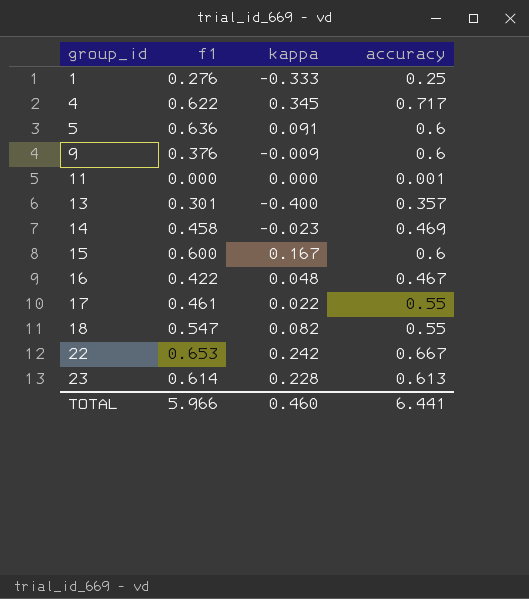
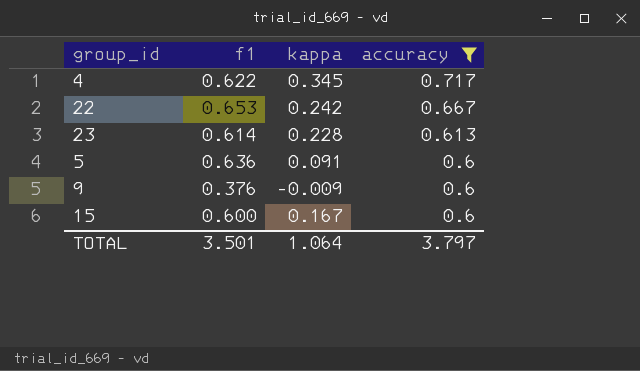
filter: none -> accuracy >= 0.6
row order: group_id ascending -> accuracy descending
TOTAL | f1: 5.966 -> 3.501
TOTAL | kappa: 0.460 -> 1.064
TOTAL | accuracy: 6.441 -> 3.797

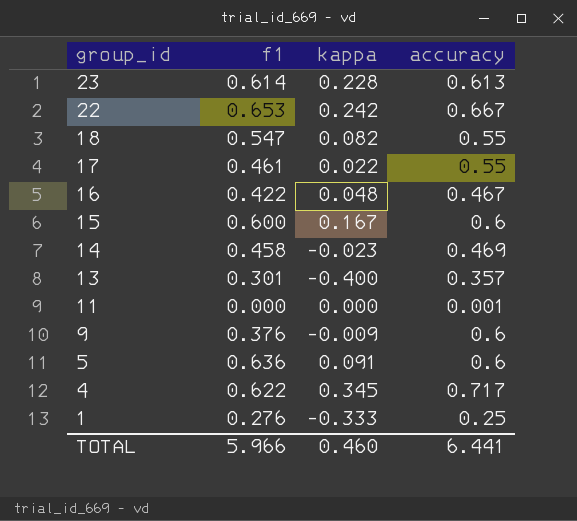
filter: accuracy >= 0.6 -> none
row order: accuracy descending -> group_id descending
TOTAL | f1: 3.501 -> 5.966
TOTAL | kappa: 1.064 -> 0.460
TOTAL | accuracy: 3.797 -> 6.441

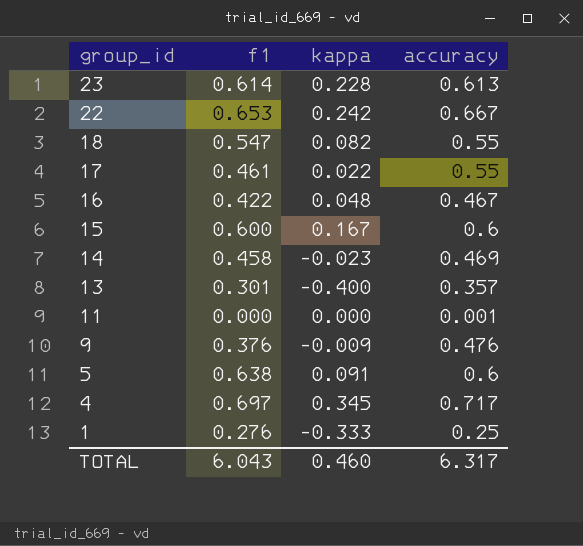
9 | accuracy: 0.6 -> 0.476
5 | f1: 0.636 -> 0.638
4 | f1: 0.622 -> 0.697
TOTAL | f1: 5.966 -> 6.043
TOTAL | accuracy: 6.441 -> 6.317

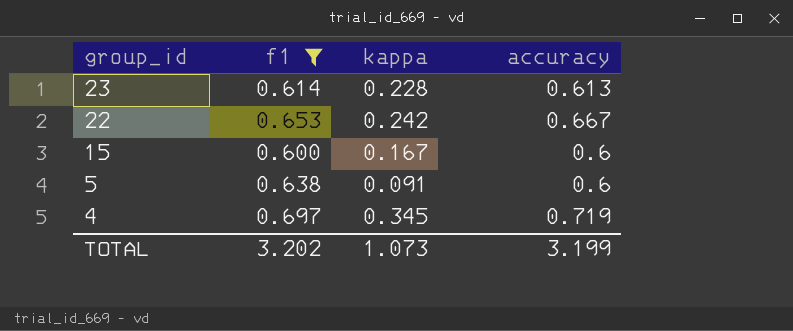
filter: none -> f1 >= 0.600
4 | accuracy: 0.717 -> 0.719
TOTAL | f1: 6.043 -> 3.202
TOTAL | kappa: 0.460 -> 1.073
TOTAL | accuracy: 6.317 -> 3.199

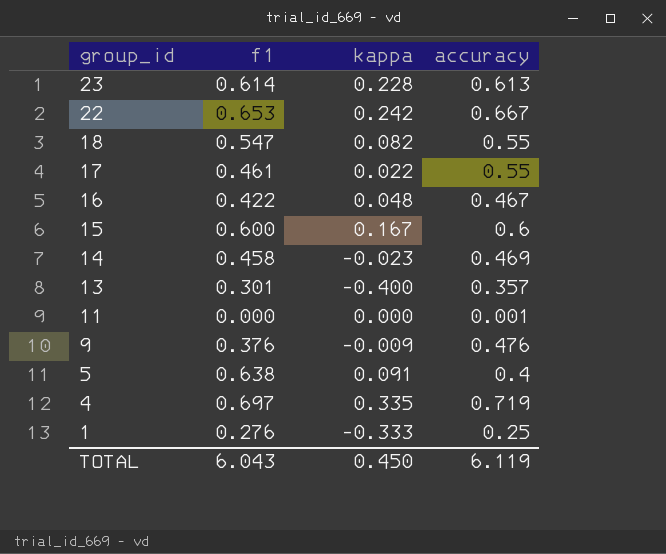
filter: f1 >= 0.600 -> none
5 | accuracy: 0.6 -> 0.4
4 | kappa: 0.345 -> 0.335
TOTAL | f1: 3.202 -> 6.043
TOTAL | kappa: 1.073 -> 0.450
TOTAL | accuracy: 3.199 -> 6.119

